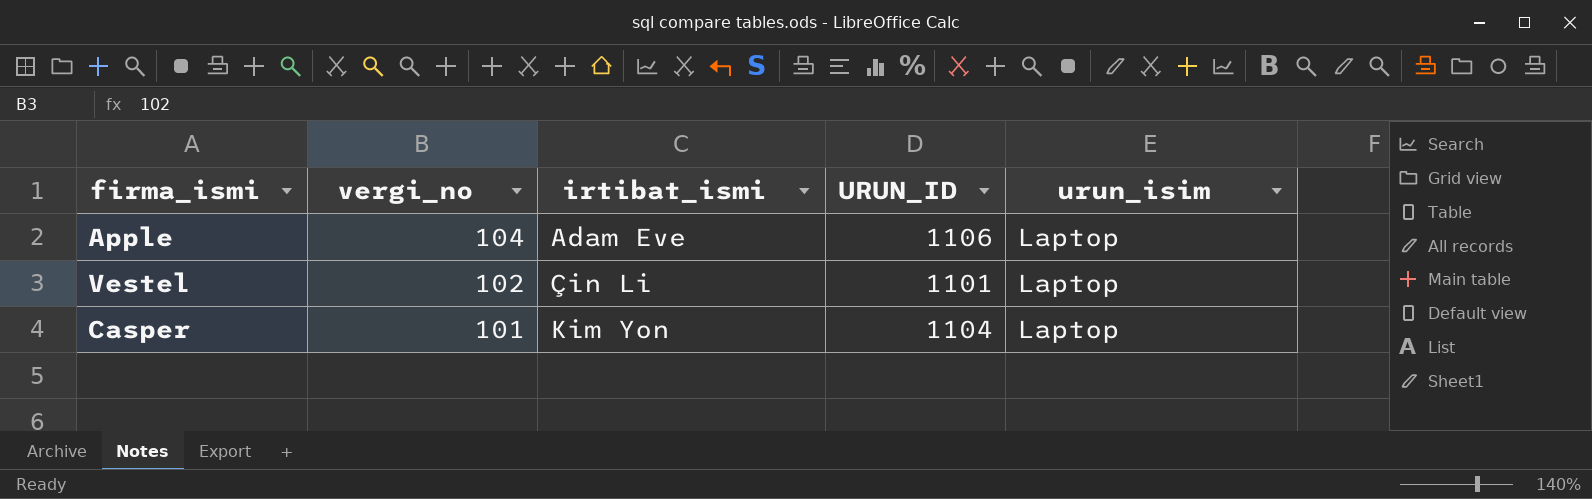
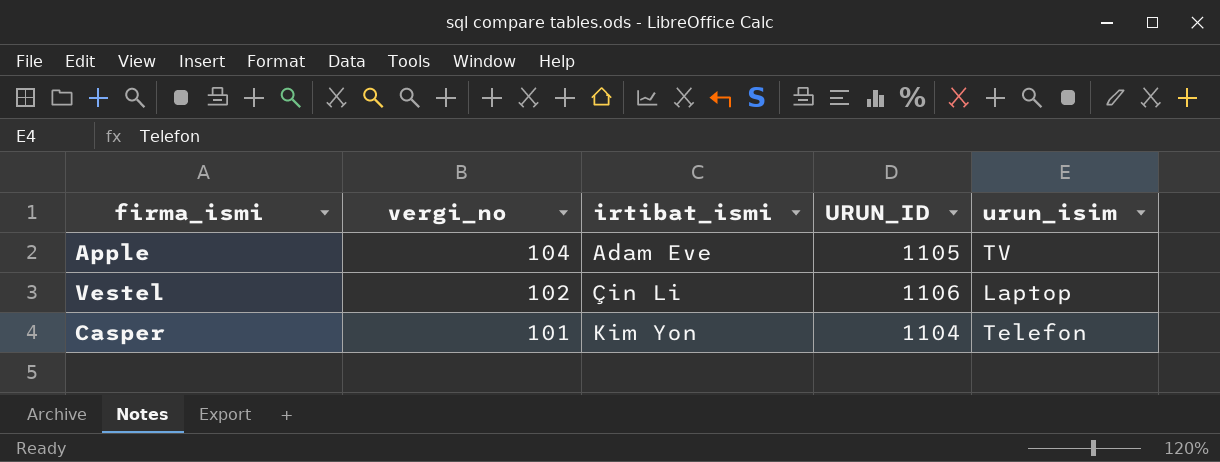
Apple | URUN_ID: 1106 -> 1105
Apple | urun_isim: Laptop -> TV
Vestel | URUN_ID: 1101 -> 1106
Casper | urun_isim: Laptop -> Telefon

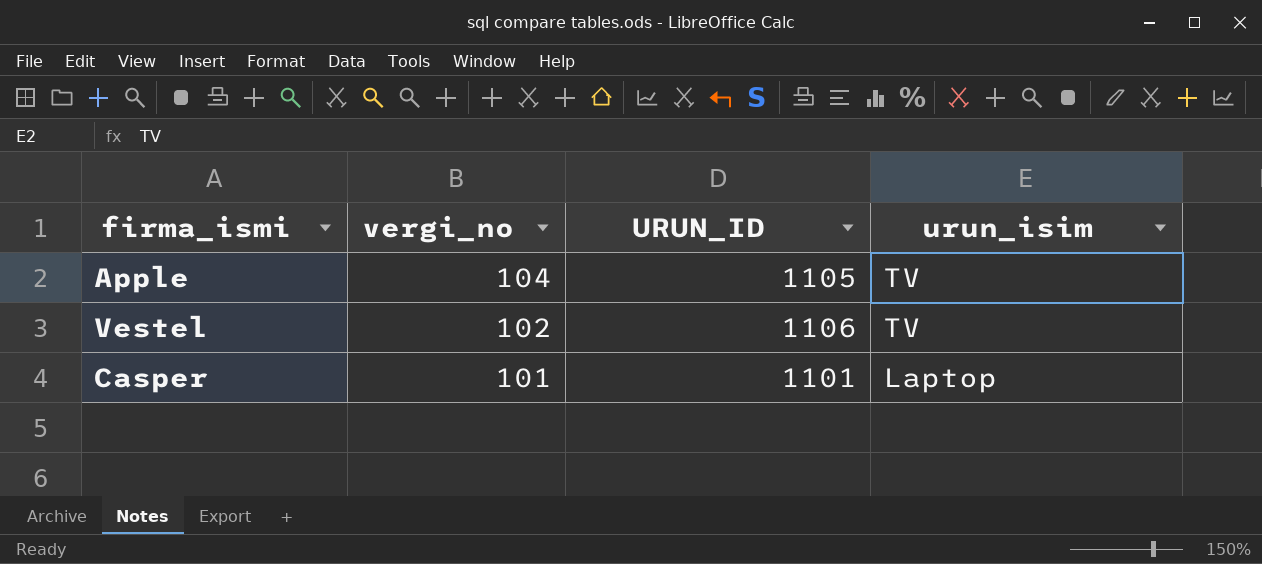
column irtibat_ismi | position: 3 -> none
Vestel | urun_isim: Laptop -> TV
Casper | URUN_ID: 1104 -> 1101
Casper | urun_isim: Telefon -> Laptop

